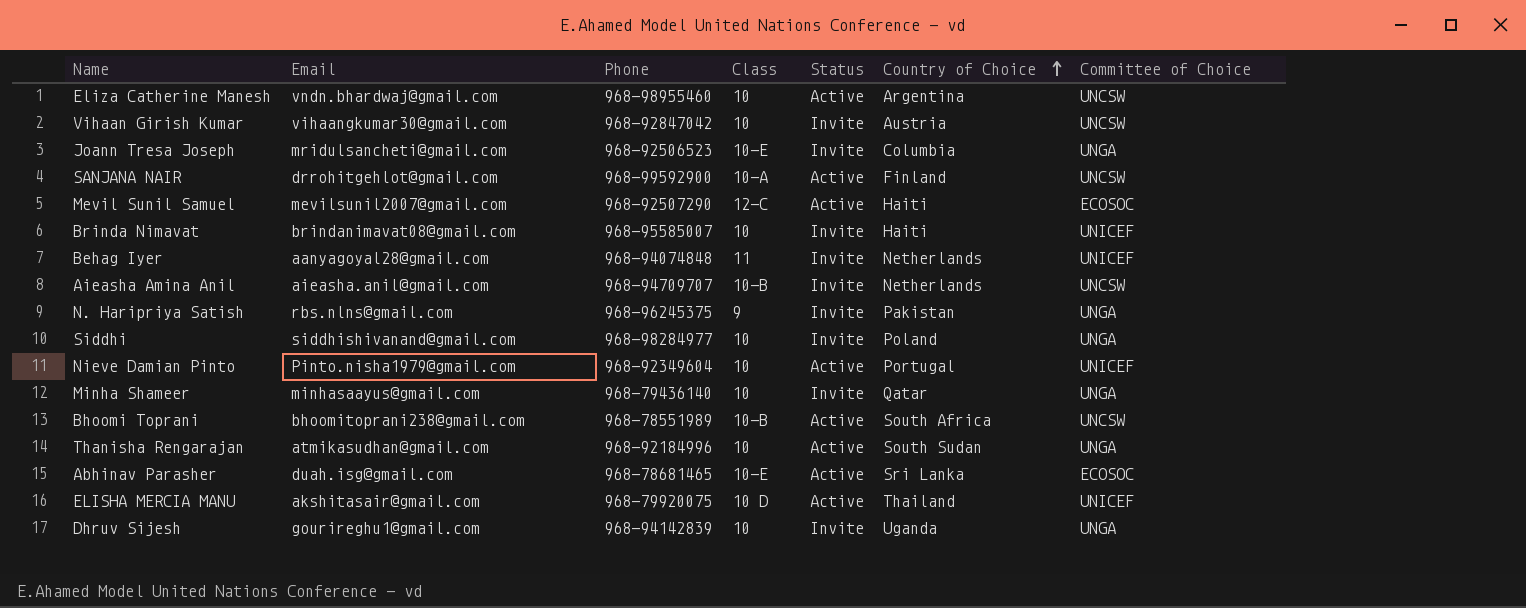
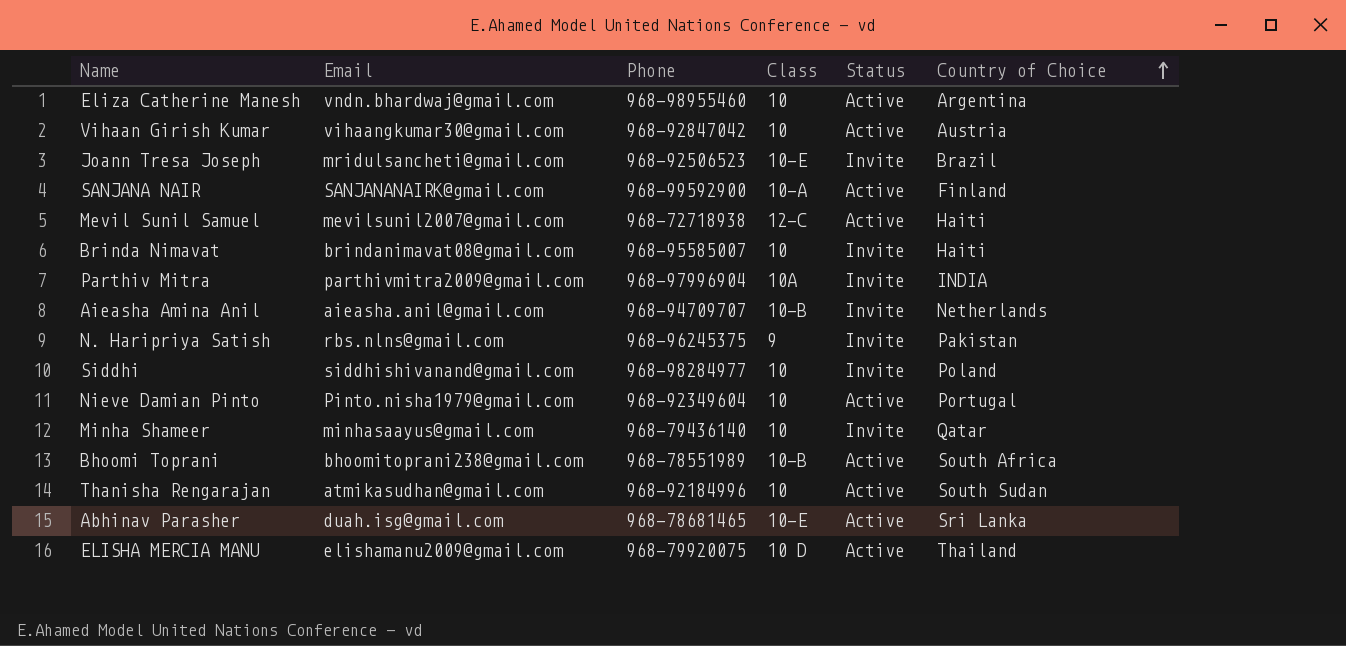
column Committee of Choice | position: 7 -> none
row Behag Iyer: aanyagoyal28@gmail.com | 968-94074848 | 11 | Invite | Netherlands | UNICEF -> none
row Dhruv Sijesh: gourireghu1@gmail.com | 968-94142839 | 10 | Invite | Uganda | UNGA -> none
Vihaan Girish Kumar | Status: Invite -> Active
Joann Tresa Joseph | Country of Choice: Columbia -> Brazil
SANJANA NAIR | Email: drrohitgehlot@gmail.com -> SANJANANAIRK@gmail.com
Mevil Sunil Samuel | Phone: 968-92507290 -> 968-72718938
row Parthiv Mitra: none -> parthivmitra2009@gmail.com | 968-97996904 | 10A | Invite | INDIA
ELISHA MERCIA MANU | Email: akshitasair@gmail.com -> elishamanu2009@gmail.com

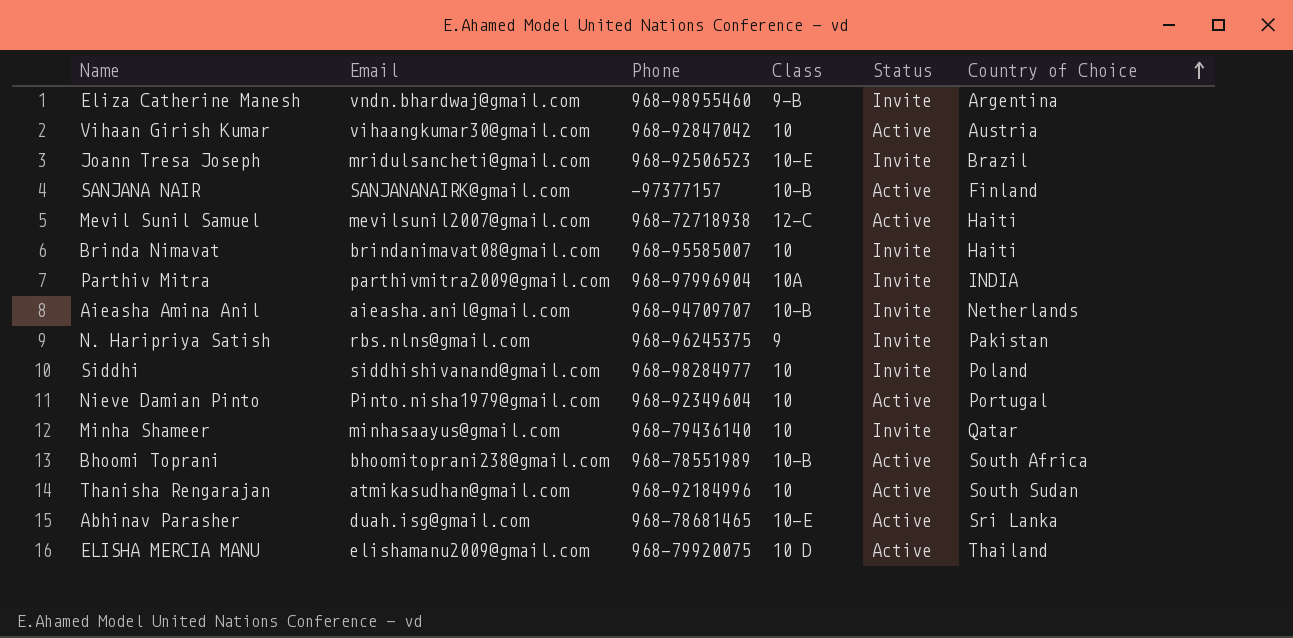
Eliza Catherine Manesh | Class: 10 -> 9-B
Eliza Catherine Manesh | Status: Active -> Invite
SANJANA NAIR | Phone: 968-99592900 -> -97377157
SANJANA NAIR | Class: 10-A -> 10-B

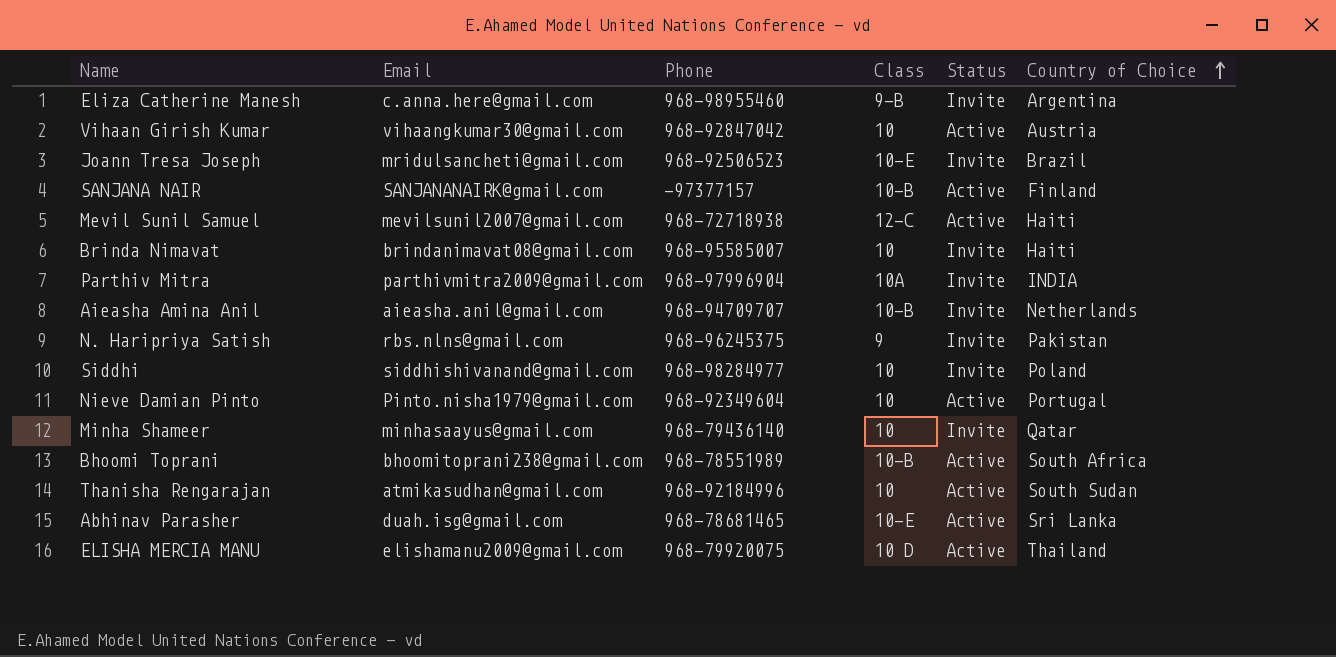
Eliza Catherine Manesh | Email: vndn.bhardwaj@gmail.com -> c.anna.here@gmail.com

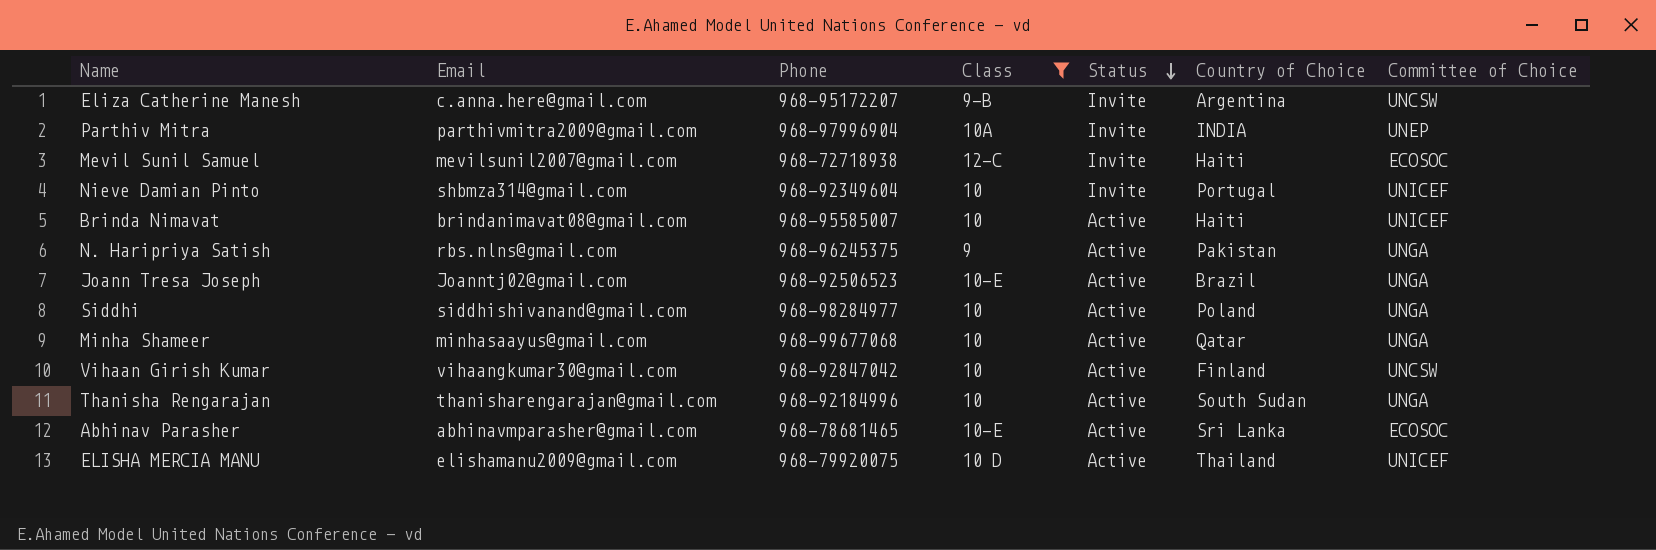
filter: none -> Class != 10-B
row order: Country of Choice ascending -> Status descending
column Committee of Choice | position: none -> 7
Eliza Catherine Manesh | Phone: 968-98955460 -> 968-95172207
Mevil Sunil Samuel | Status: Active -> Invite
Nieve Damian Pinto | Email: Pinto.nisha1979@gmail.com -> shbmza314@gmail.com
Nieve Damian Pinto | Status: Active -> Invite
Brinda Nimavat | Status: Invite -> Active
N. Haripriya Satish | Status: Invite -> Active
Joann Tresa Joseph | Email: mridulsancheti@gmail.com -> Joanntj02@gmail.com
Joann Tresa Joseph | Status: Invite -> Active
Siddhi | Status: Invite -> Active
Minha Shameer | Phone: 968-79436140 -> 968-99677068
Minha Shameer | Status: Invite -> Active
Vihaan Girish Kumar | Country of Choice: Austria -> Finland
Thanisha Rengarajan | Email: atmikasudhan@gmail.com -> thanisharengarajan@gmail.com
Abhinav Parasher | Email: duah.isg@gmail.com -> abhinavmparasher@gmail.com

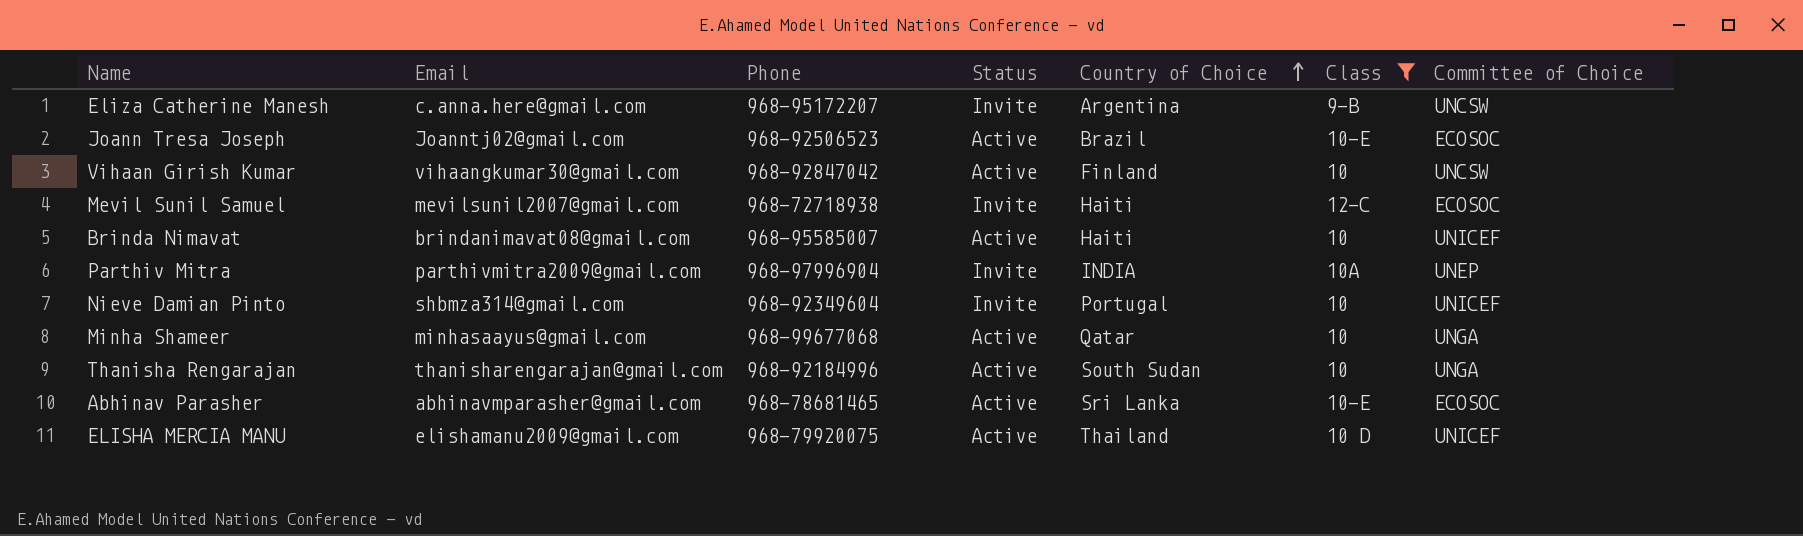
row order: Status descending -> Country of Choice ascending
column Class | position: 4 -> 6
row N. Haripriya Satish: rbs.nlns@gmail.com | 968-96245375 | 9 | Active | Pakistan | UNGA -> none
row Siddhi: siddhishivanand@gmail.com | 968-98284977 | 10 | Active | Poland | UNGA -> none
Joann Tresa Joseph | Committee of Choice: UNGA -> ECOSOC

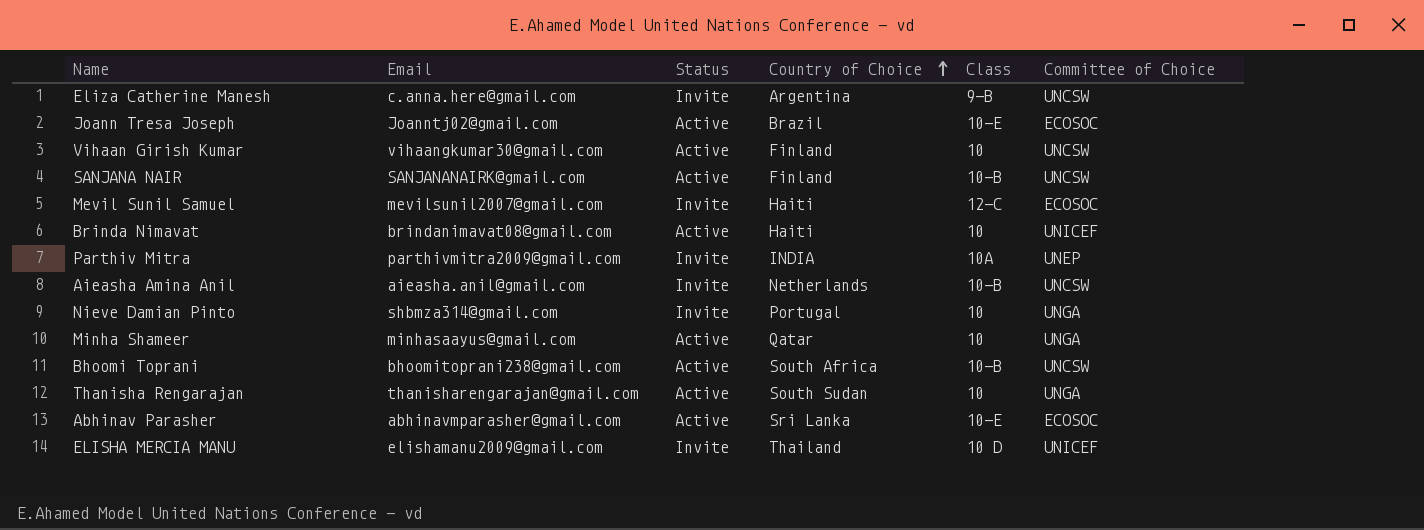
filter: Class != 10-B -> none
column Phone | position: 3 -> none
Nieve Damian Pinto | Committee of Choice: UNICEF -> UNGA
ELISHA MERCIA MANU | Status: Active -> Invite

